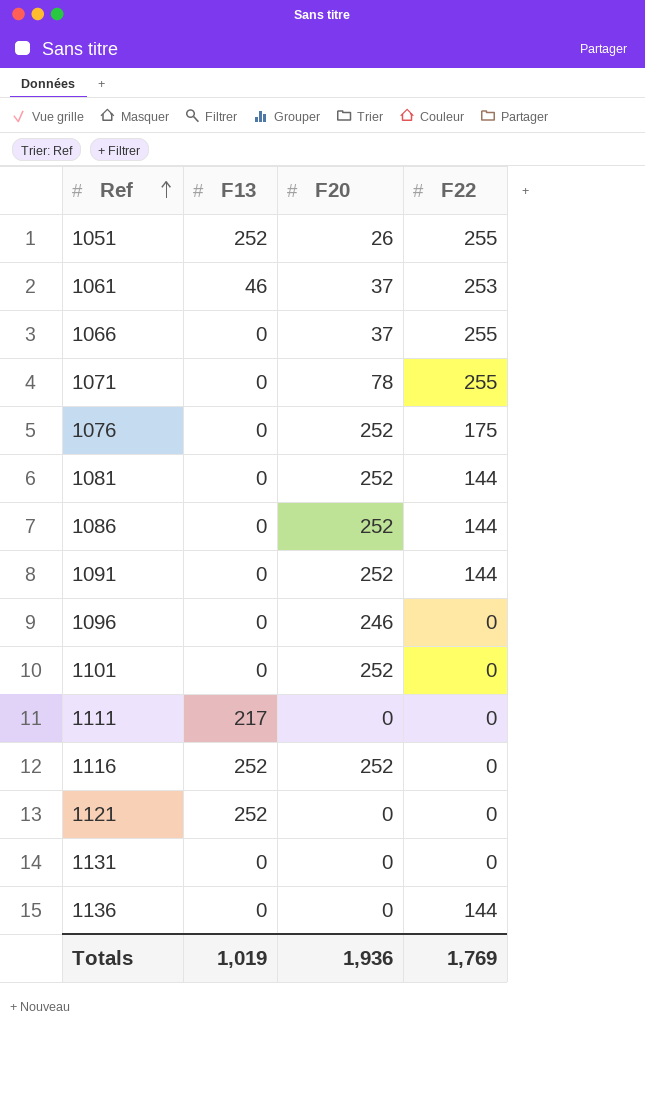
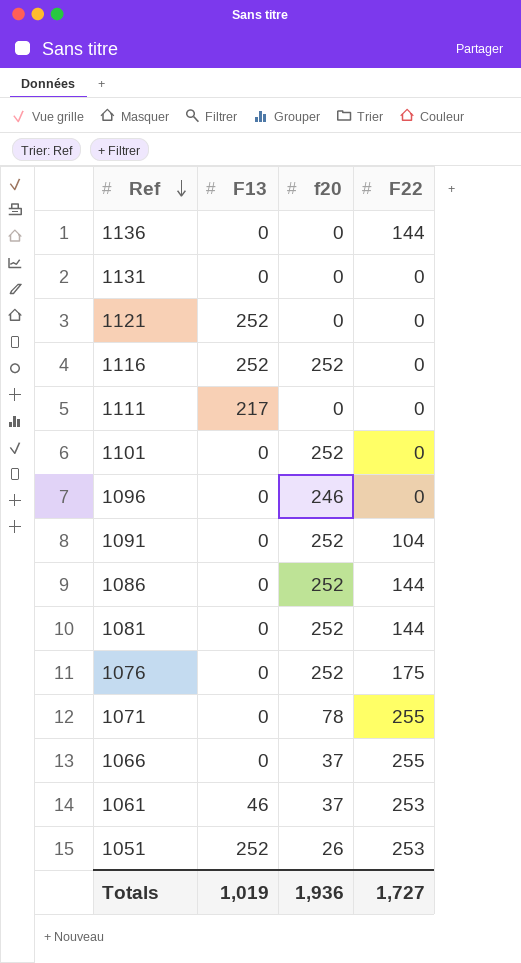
row order: Ref ascending -> Ref descending
column name: F20 -> f20
1091 | F22: 144 -> 104
1051 | F22: 255 -> 253
Totals | F22: 1,769 -> 1,727

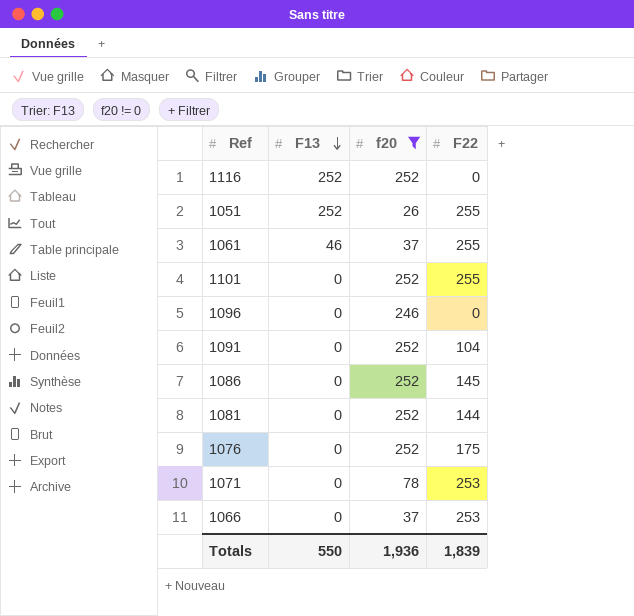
filter: none -> f20 != 0
row order: Ref descending -> F13 descending
1051 | F22: 253 -> 255
1061 | F22: 253 -> 255
1101 | F22: 0 -> 255
1086 | F22: 144 -> 145
1071 | F22: 255 -> 253
1066 | F22: 255 -> 253
Totals | F13: 1,019 -> 550
Totals | F22: 1,727 -> 1,839

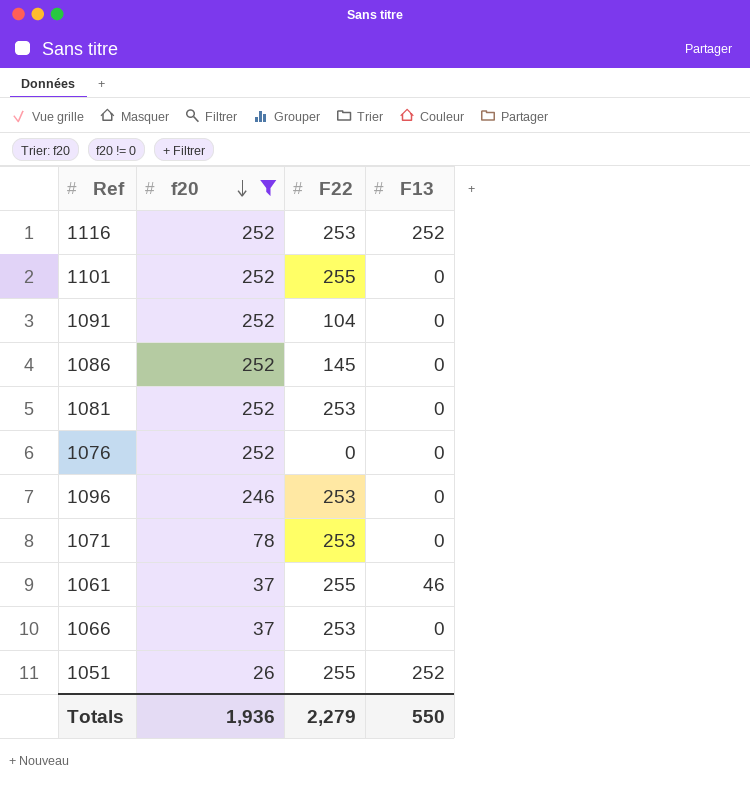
row order: F13 descending -> f20 descending
column F13 | position: 2 -> 4
1116 | F22: 0 -> 253
1081 | F22: 144 -> 253
1076 | F22: 175 -> 0
1096 | F22: 0 -> 253
Totals | F22: 1,839 -> 2,279

